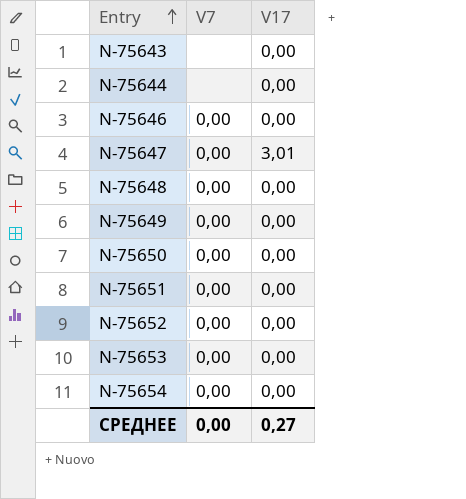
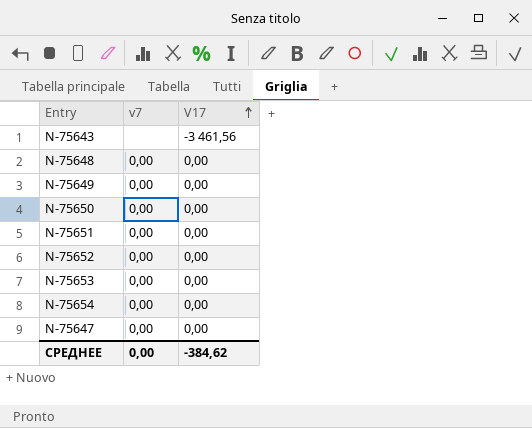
row order: Entry ascending -> V17 ascending
column name: V7 -> v7
row N-75644: none | 0,00 -> none
row N-75646: 0,00 | 0,00 -> none
N-75643 | V17: 0,00 -> -3 461,56
N-75647 | V17: 3,01 -> 0,00
СРЕДНЕЕ | V17: 0,27 -> -384,62

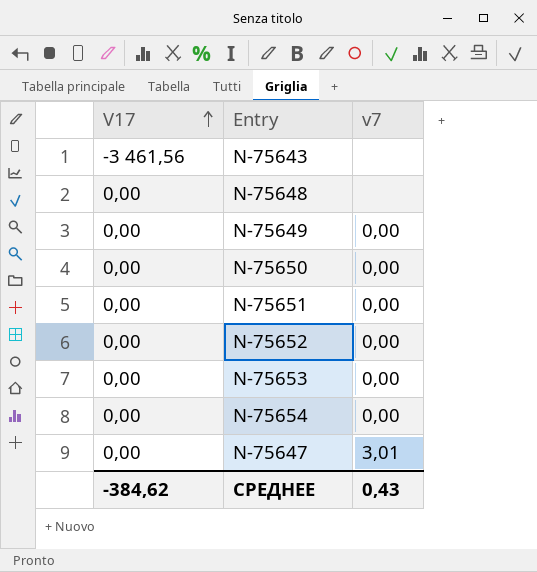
column V17 | position: 3 -> 1
N-75648 | v7: 0,00 -> none
N-75647 | v7: 0,00 -> 3,01
СРЕДНЕЕ | v7: 0,00 -> 0,43

